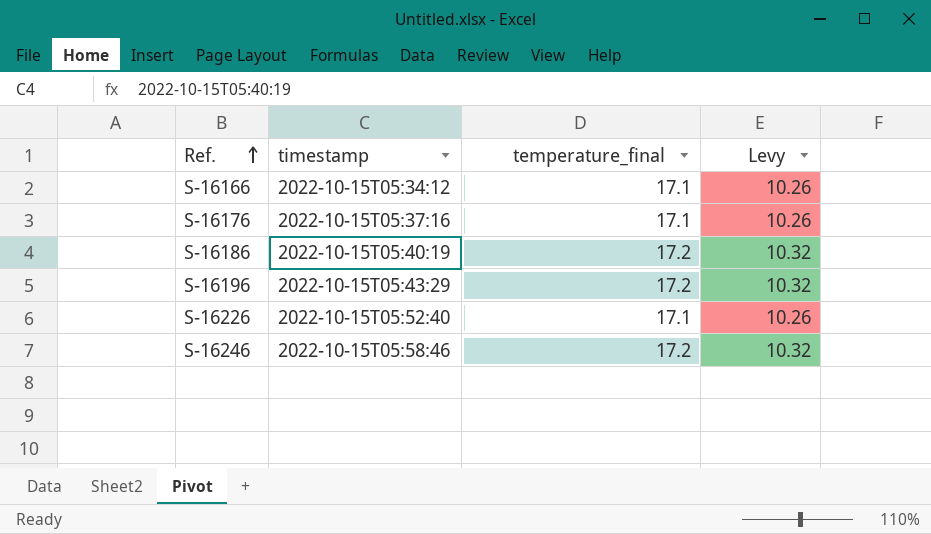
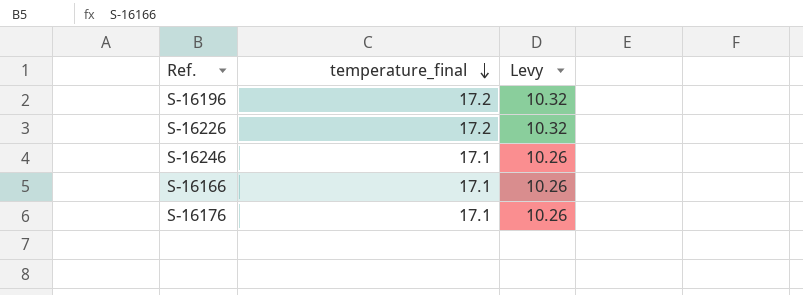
row order: Ref. ascending -> temperature_final descending
column timestamp | position: 2 -> none
row S-16186: 2022-10-15T05:40:19 | 17.2 | 10.32 -> none
S-16226 | temperature_final: 17.1 -> 17.2
S-16226 | Levy: 10.26 -> 10.32
S-16246 | temperature_final: 17.2 -> 17.1
S-16246 | Levy: 10.32 -> 10.26

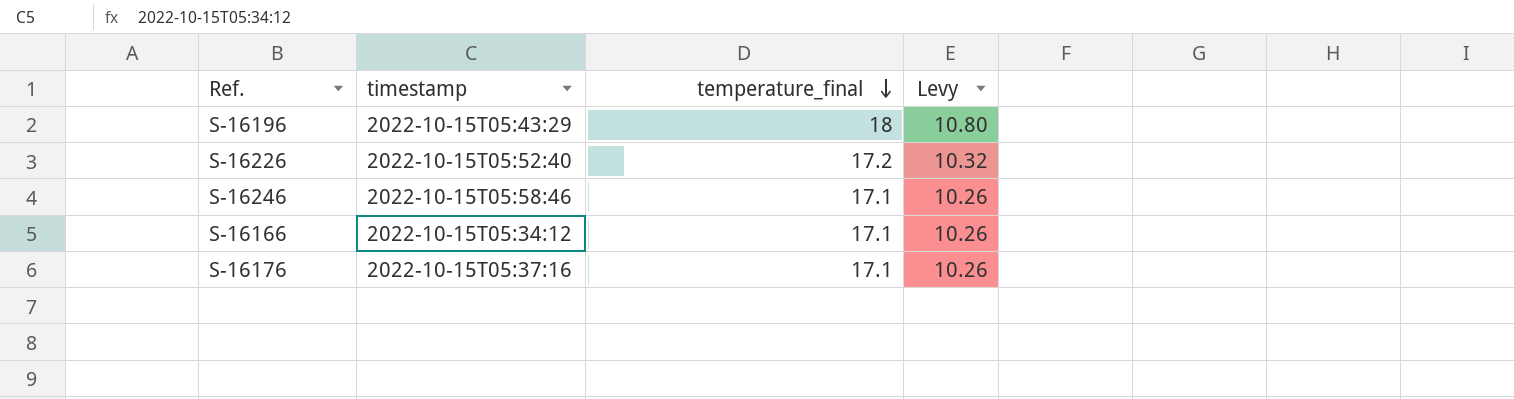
column timestamp | position: none -> 2
S-16196 | temperature_final: 17.2 -> 18
S-16196 | Levy: 10.32 -> 10.80

